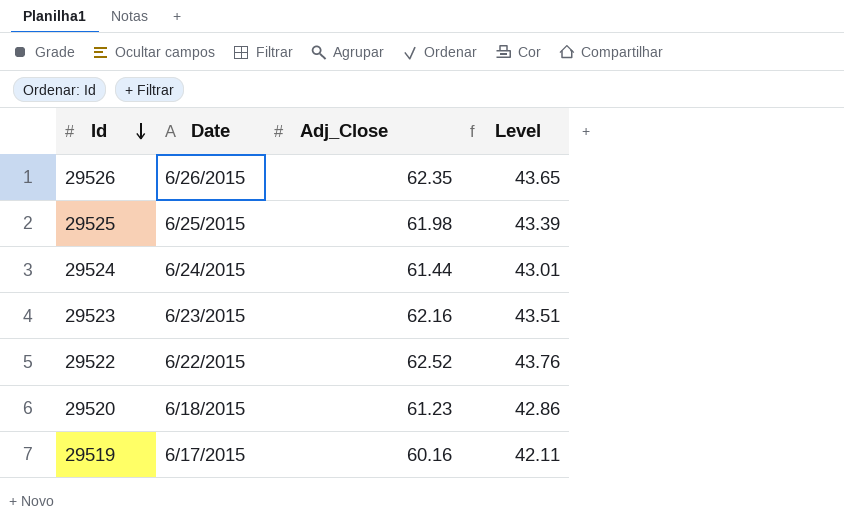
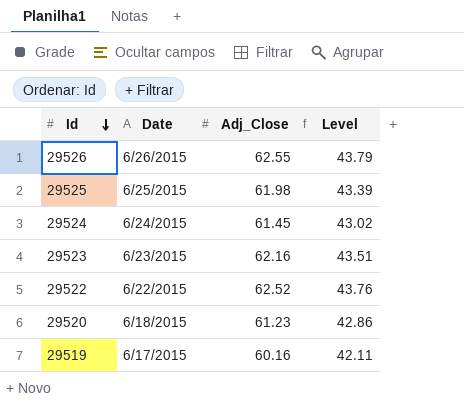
29526 | Adj_Close: 62.35 -> 62.55
29526 | Level: 43.65 -> 43.79
29524 | Adj_Close: 61.44 -> 61.45
29524 | Level: 43.01 -> 43.02

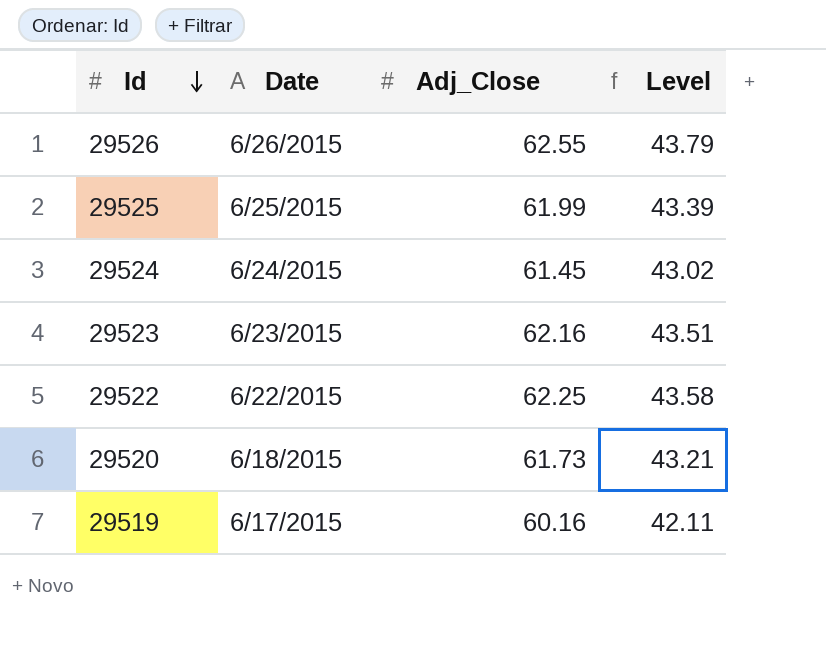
29525 | Adj_Close: 61.98 -> 61.99
29522 | Adj_Close: 62.52 -> 62.25
29522 | Level: 43.76 -> 43.58
29520 | Adj_Close: 61.23 -> 61.73
29520 | Level: 42.86 -> 43.21

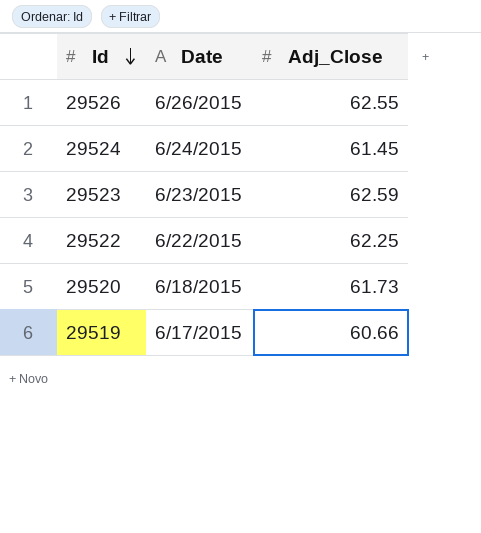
column Level | formula: [Adj_Close] * 0.7 -> none
row 29525: 6/25/2015 | 61.99 | 43.39 -> none
29523 | Adj_Close: 62.16 -> 62.59
29519 | Adj_Close: 60.16 -> 60.66

